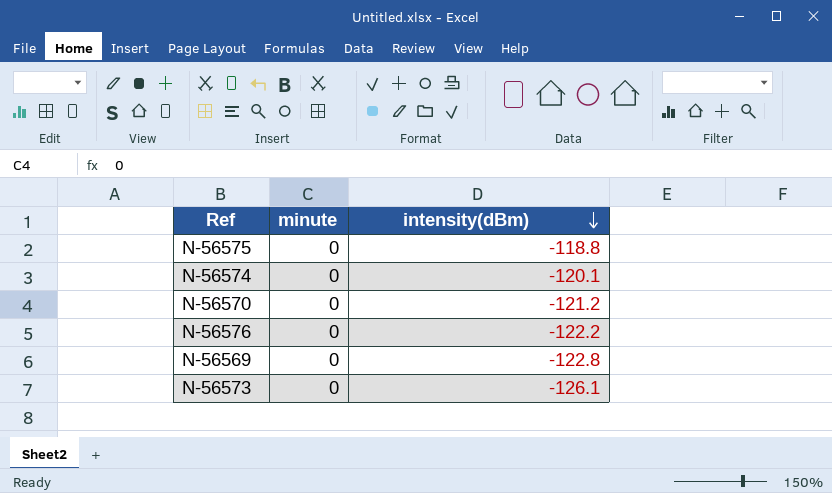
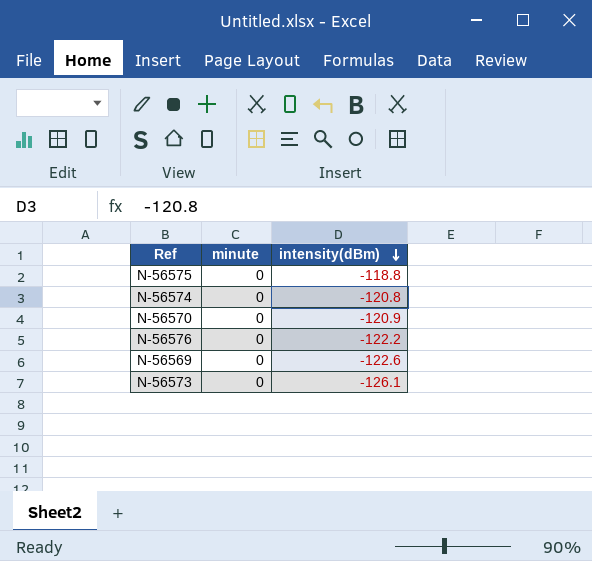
N-56574 | intensity(dBm): -120.1 -> -120.8
N-56570 | intensity(dBm): -121.2 -> -120.9
N-56569 | intensity(dBm): -122.8 -> -122.6

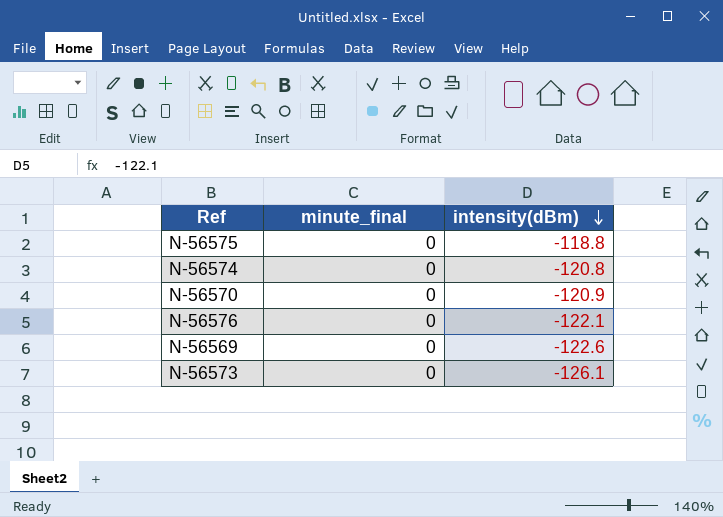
column name: minute -> minute_final
N-56576 | intensity(dBm): -122.2 -> -122.1

